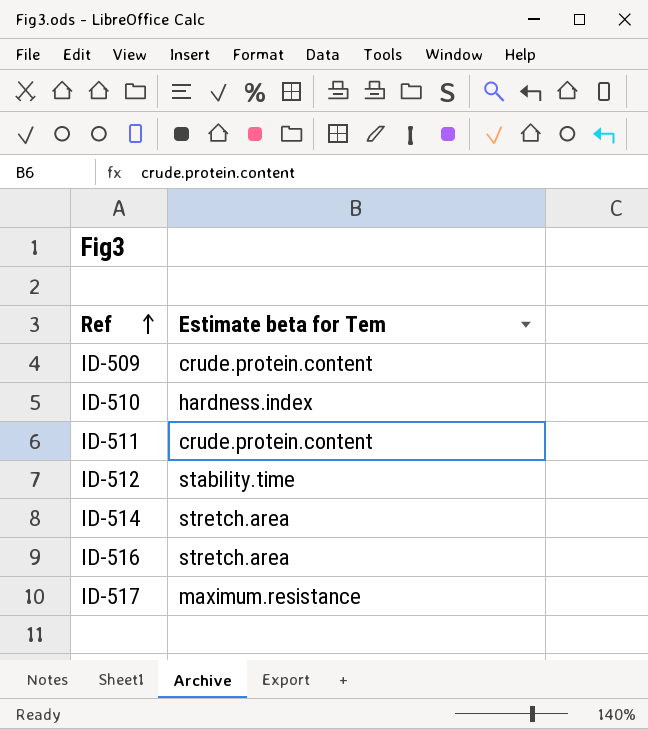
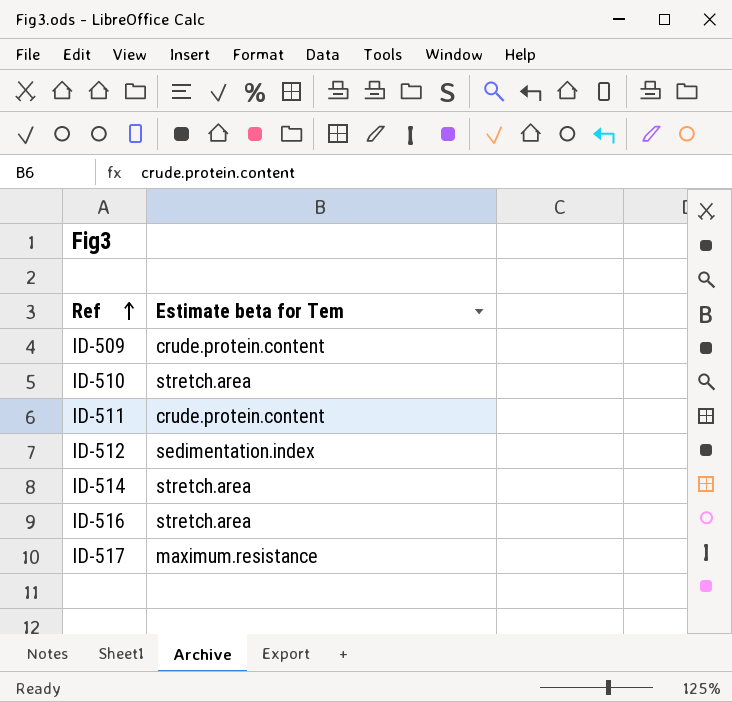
ID-510 | Estimate beta for Tem: hardness.index -> stretch.area
ID-512 | Estimate beta for Tem: stability.time -> sedimentation.index

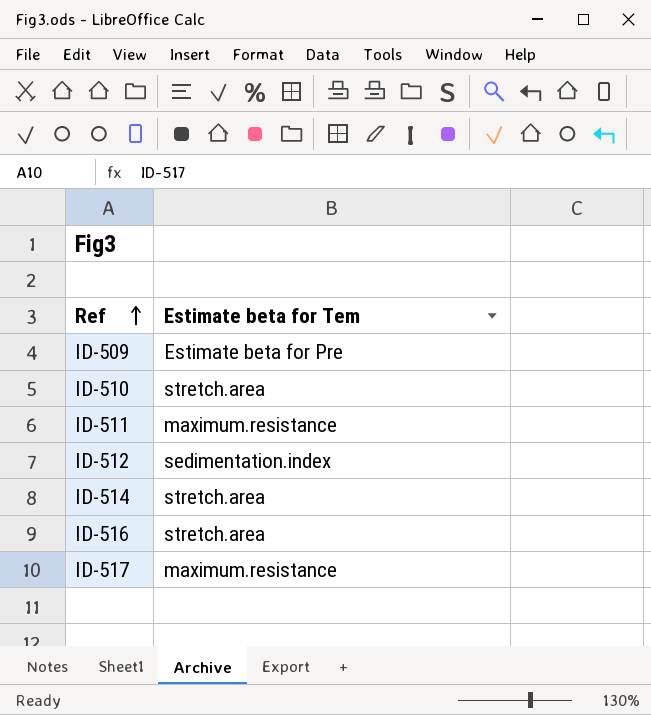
ID-509 | Estimate beta for Tem: crude.protein.content -> Estimate beta for Pre
ID-511 | Estimate beta for Tem: crude.protein.content -> maximum.resistance

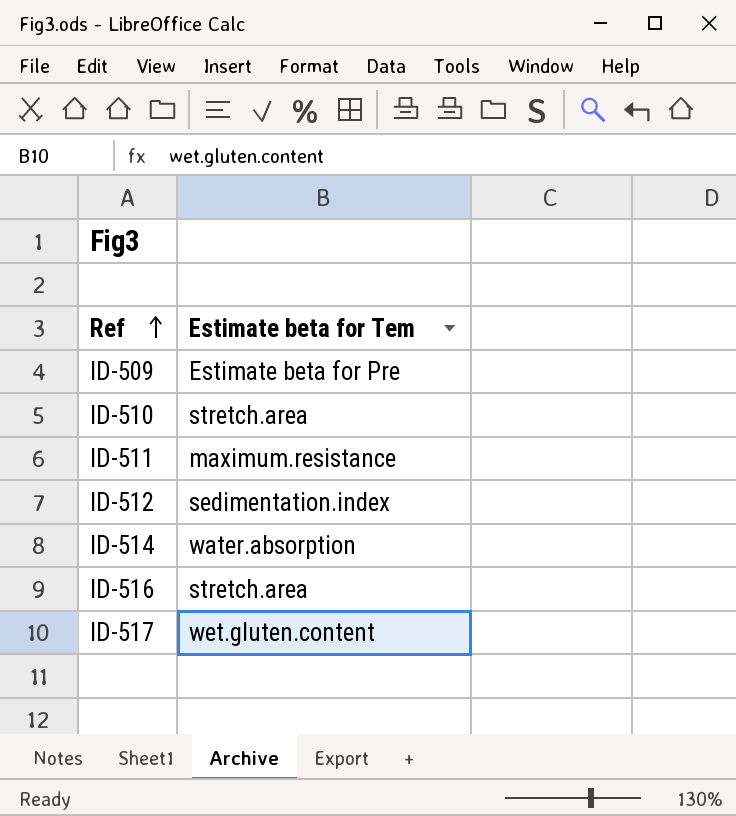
ID-514 | Estimate beta for Tem: stretch.area -> water.absorption
ID-517 | Estimate beta for Tem: maximum.resistance -> wet.gluten.content

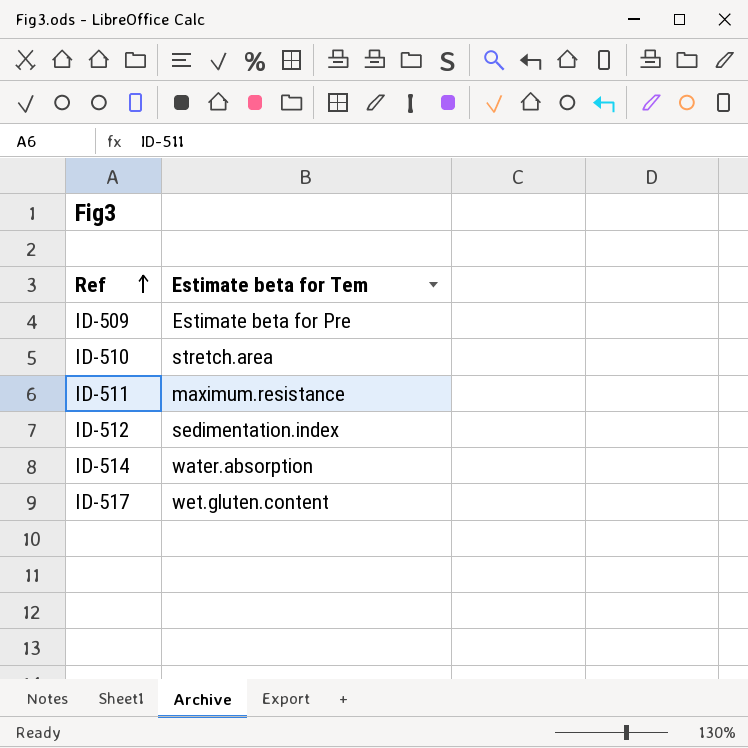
row ID-516: stretch.area -> none

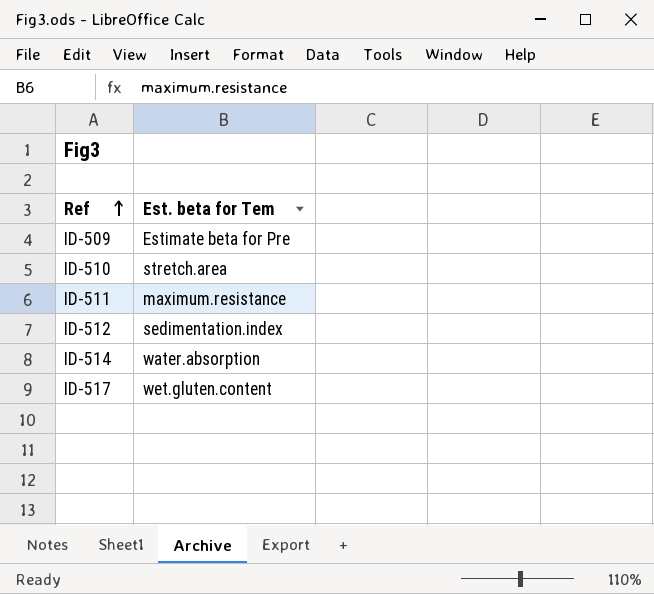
column name: Estimate beta for Tem -> Est. beta for Tem

